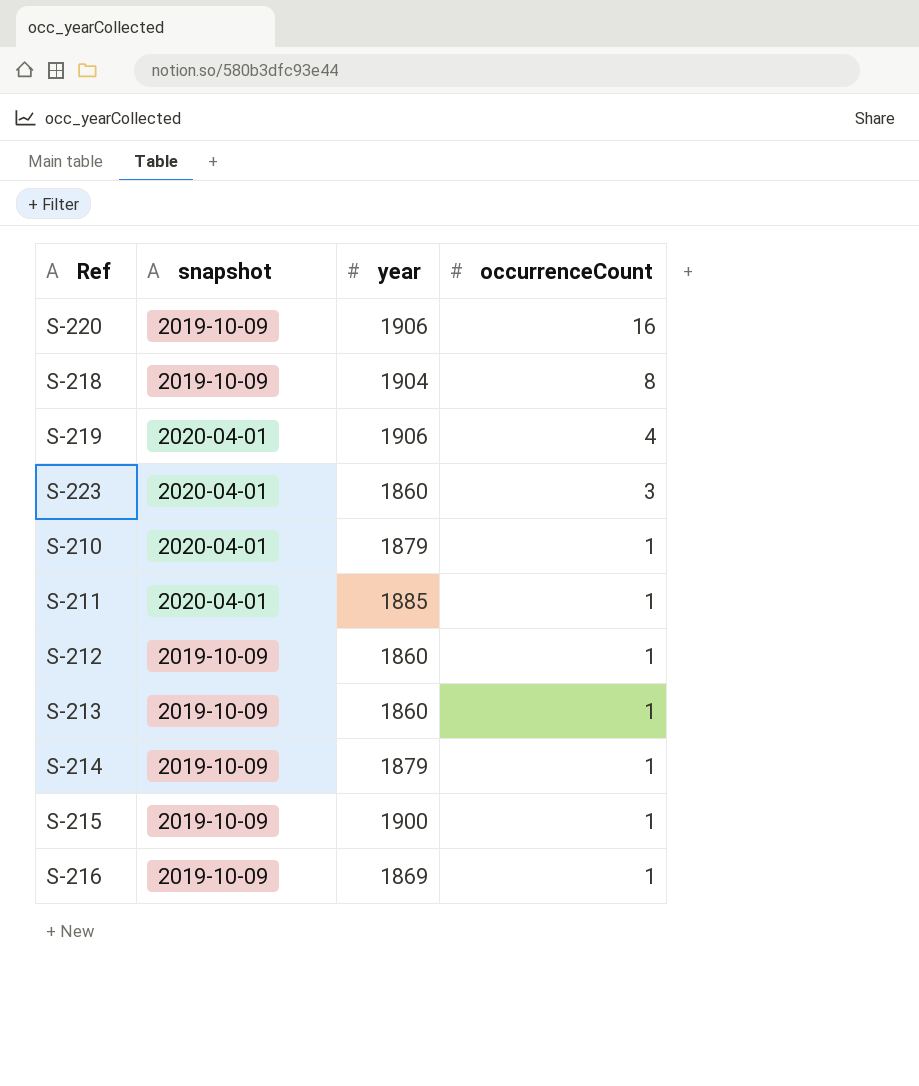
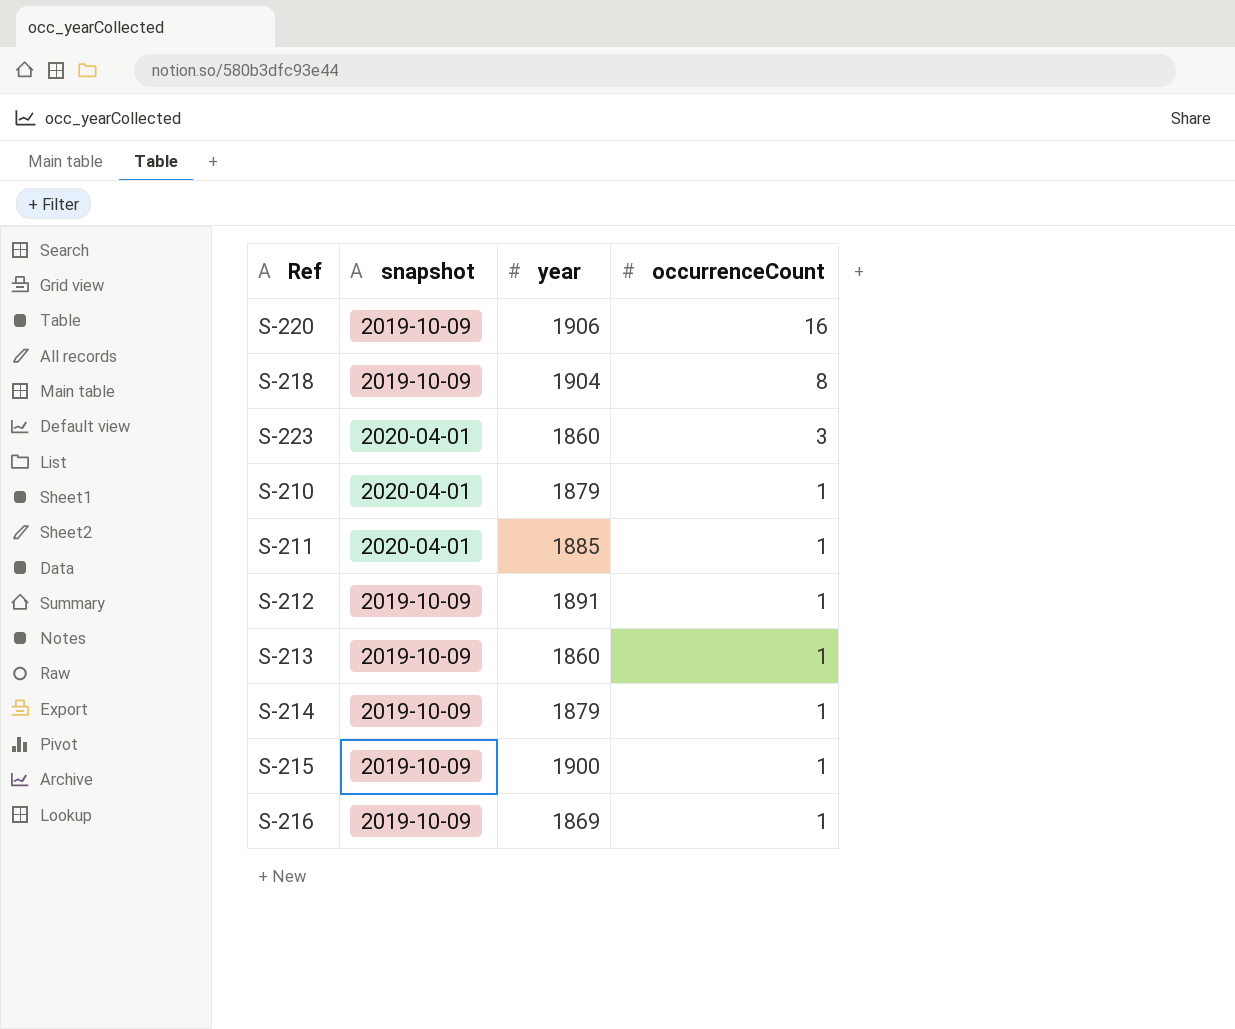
row S-219: 2020-04-01 | 1906 | 4 -> none
S-212 | year: 1860 -> 1891

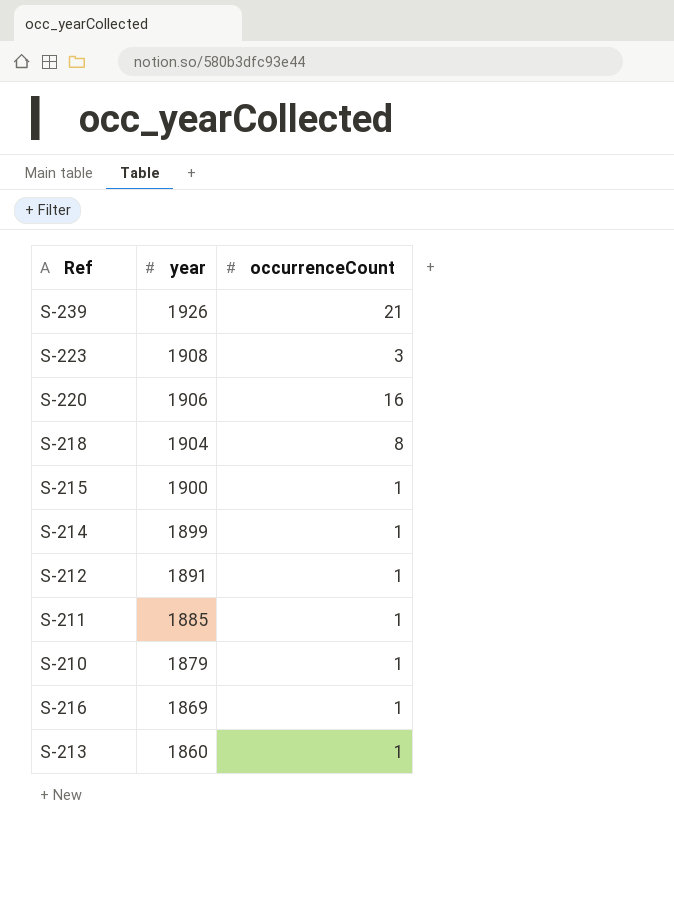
row order: occurrenceCount descending -> year descending
column snapshot | position: 2 -> none
row S-239: none -> 1926 | 21
S-223 | year: 1860 -> 1908
S-214 | year: 1879 -> 1899

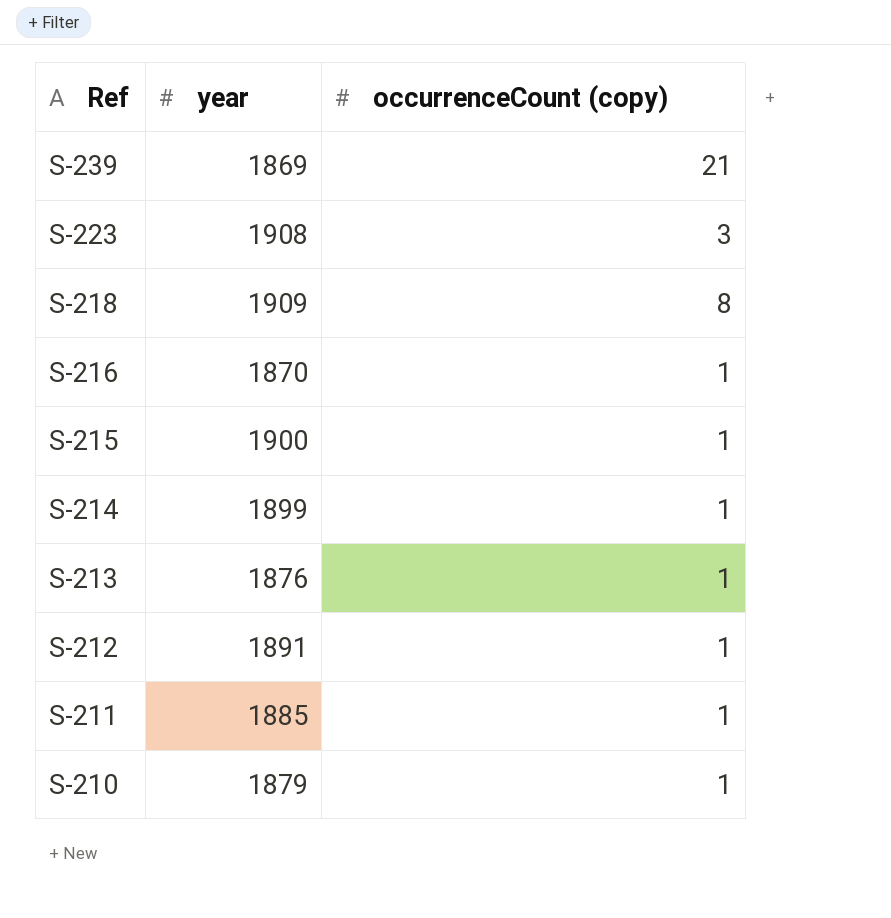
row order: year descending -> Ref descending
column name: occurrenceCount -> occurrenceCount (copy)
row S-220: 1906 | 16 -> none
S-239 | year: 1926 -> 1869
S-218 | year: 1904 -> 1909
S-216 | year: 1869 -> 1870
S-213 | year: 1860 -> 1876

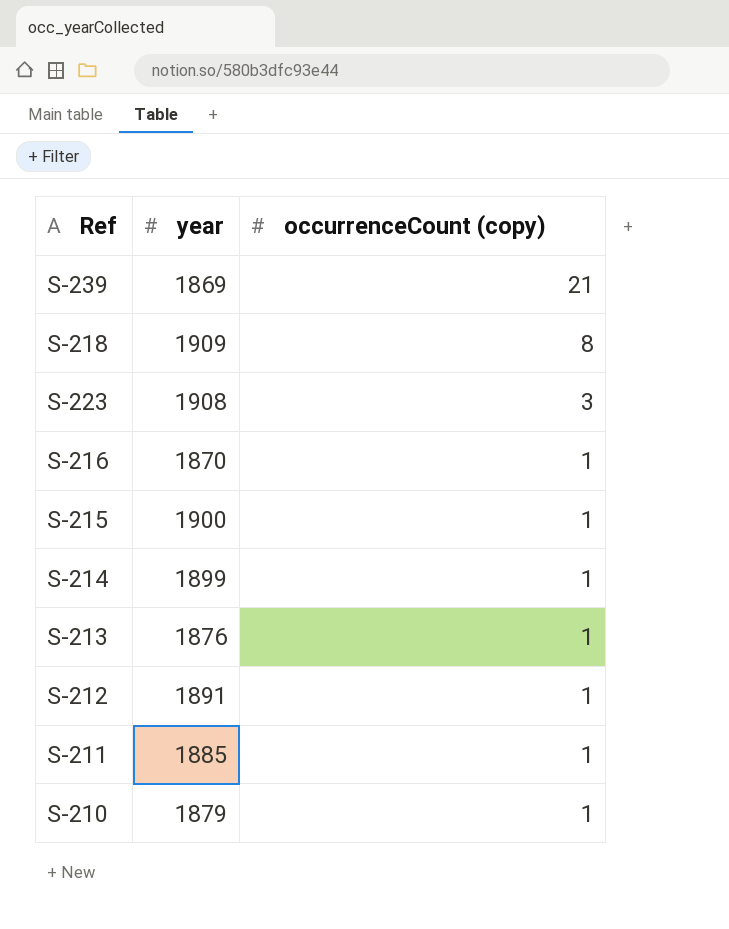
row order: Ref descending -> occurrenceCount (copy) descending

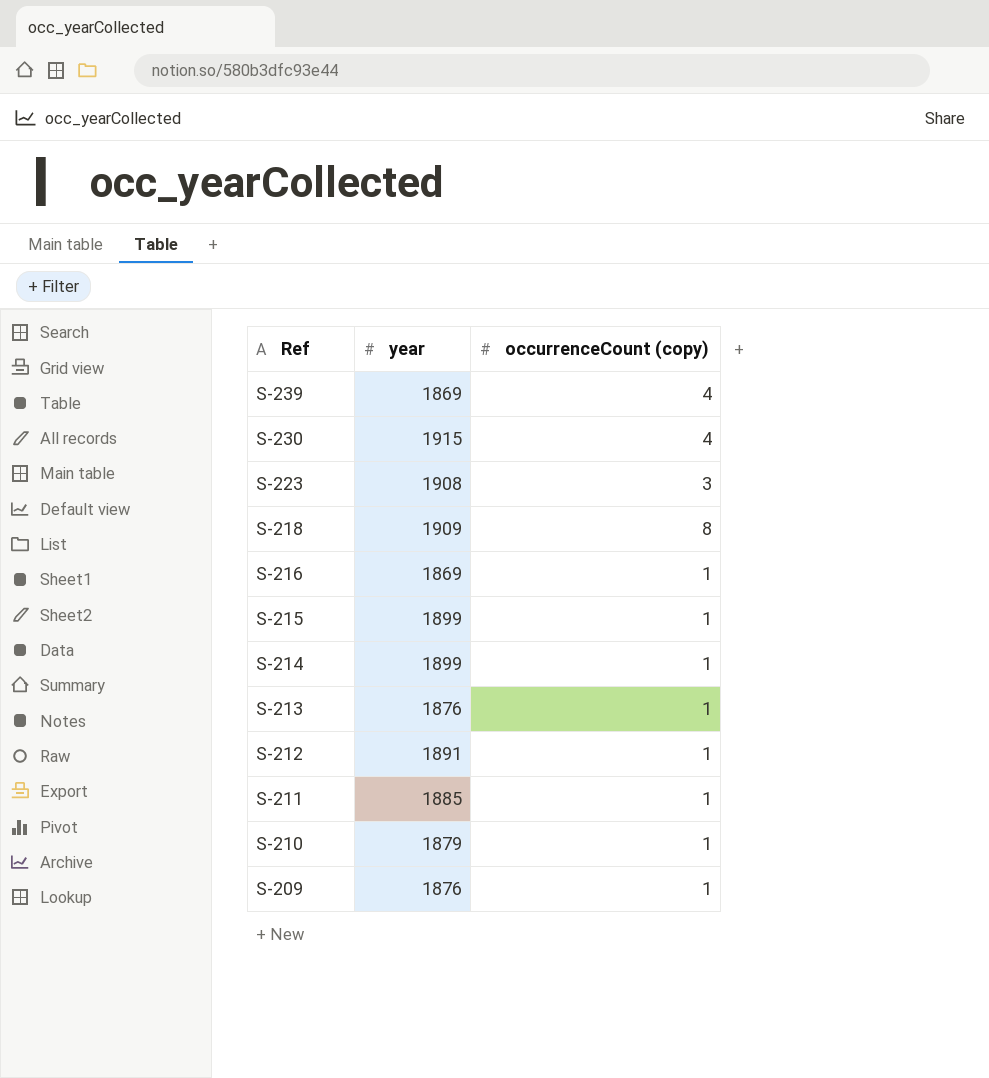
row order: occurrenceCount (copy) descending -> Ref descending
S-239 | occurrenceCount (copy): 21 -> 4
row S-230: none -> 1915 | 4
S-216 | year: 1870 -> 1869
S-215 | year: 1900 -> 1899
row S-209: none -> 1876 | 1

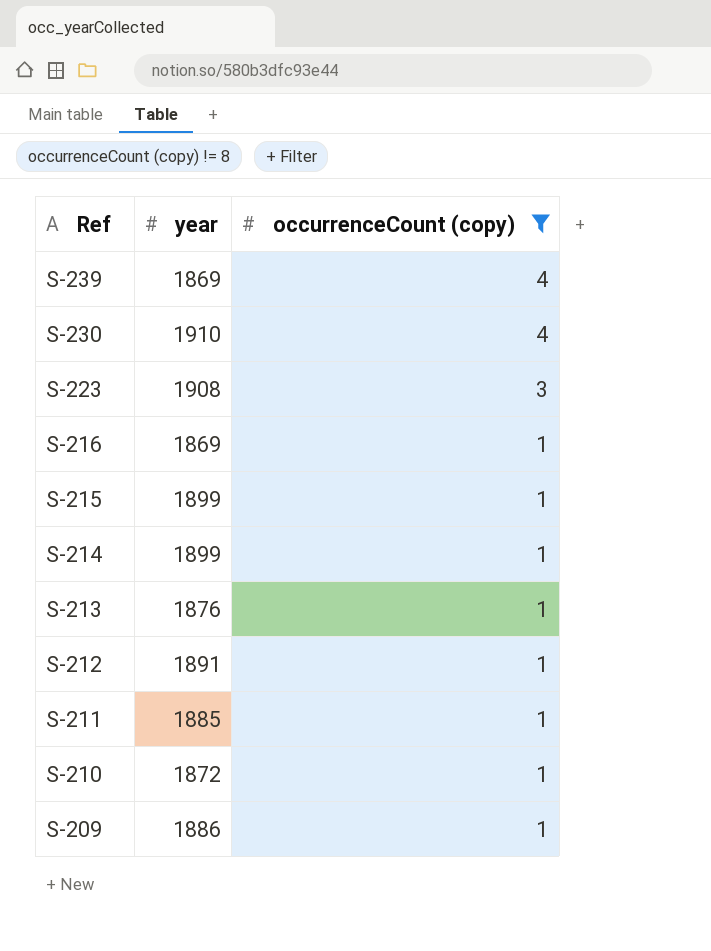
filter: none -> occurrenceCount (copy) != 8
S-230 | year: 1915 -> 1910
S-210 | year: 1879 -> 1872
S-209 | year: 1876 -> 1886

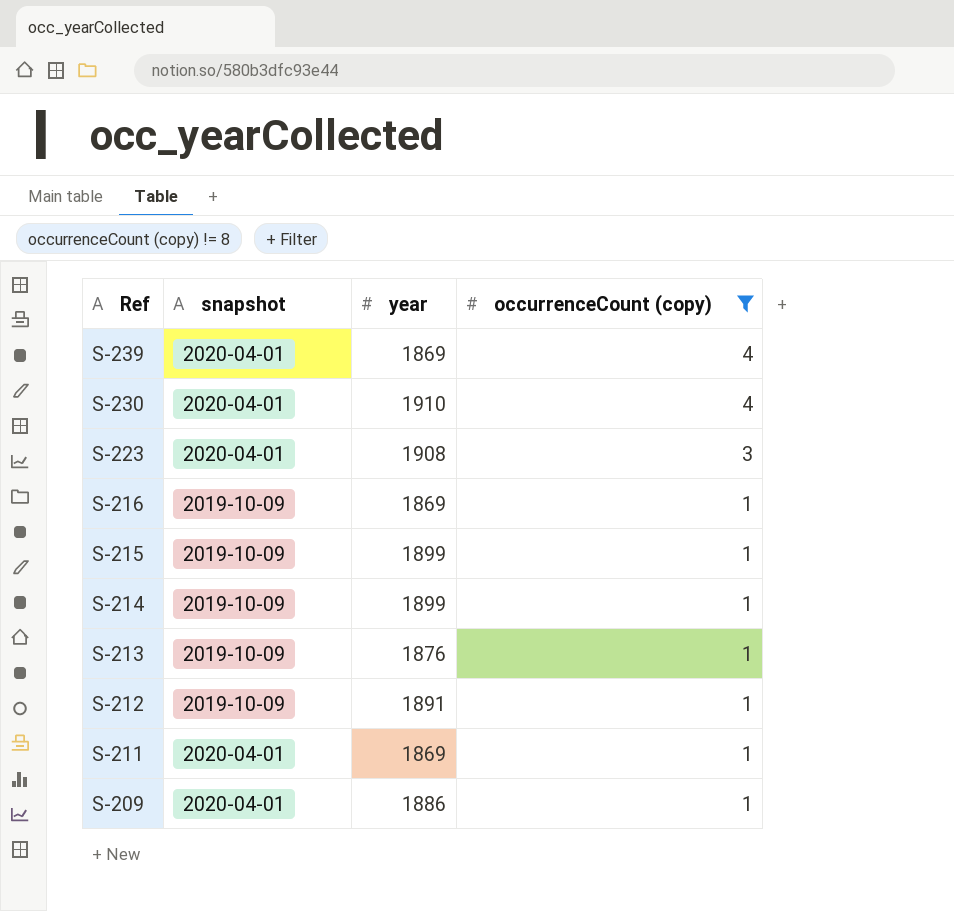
column snapshot | position: none -> 2
row S-210: 1872 | 1 -> none
S-211 | year: 1885 -> 1869

